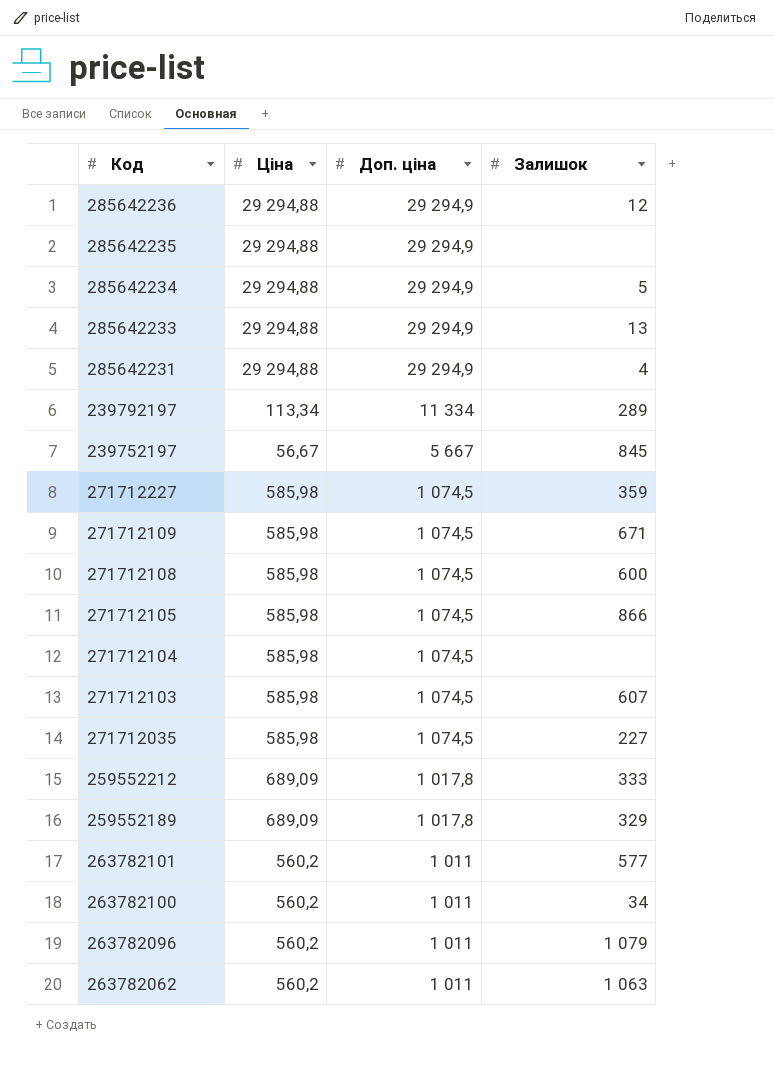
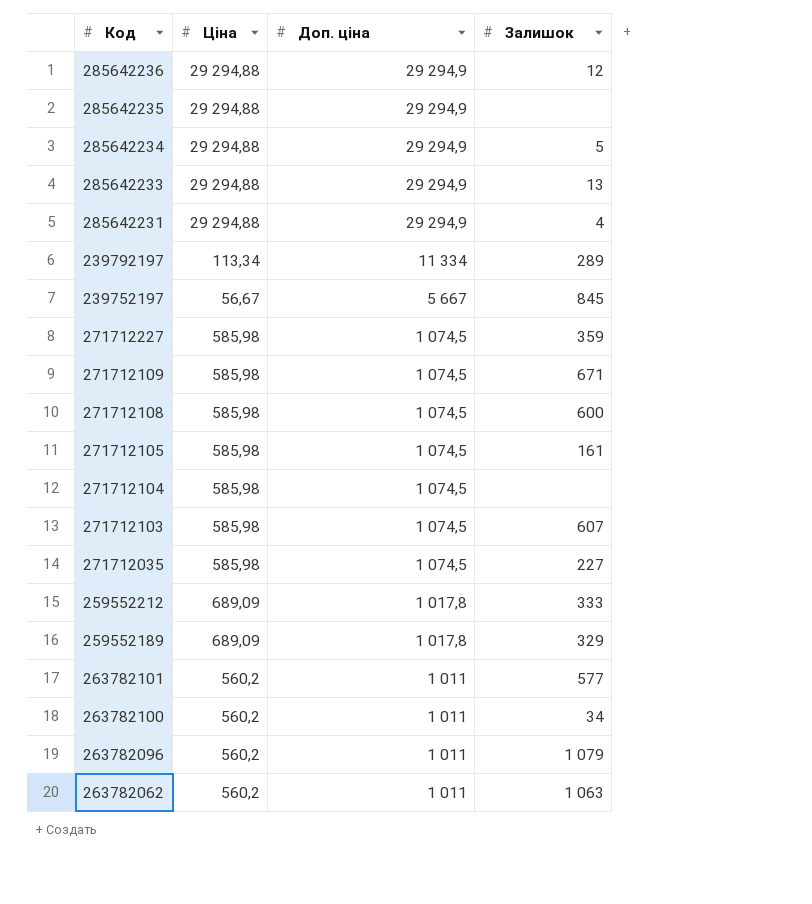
271712105 | Залишок: 866 -> 161

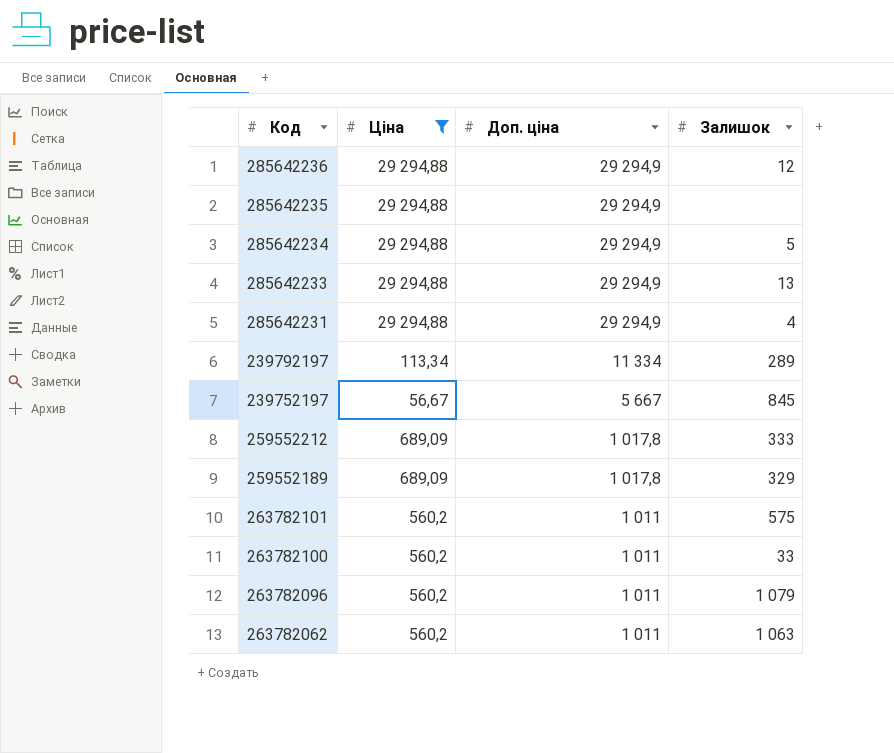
filter: none -> Ціна != 585,98
263782101 | Залишок: 577 -> 575
263782100 | Залишок: 34 -> 33

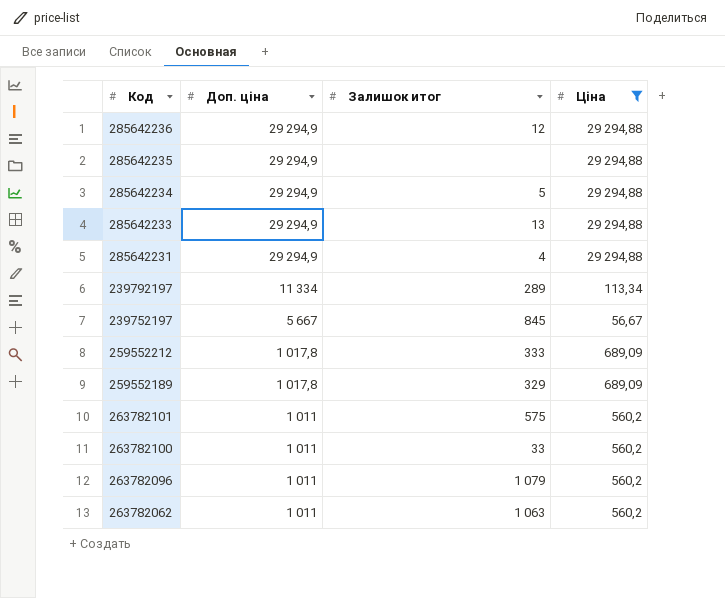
column name: Залишок -> Залишок итог
column Ціна | position: 2 -> 4

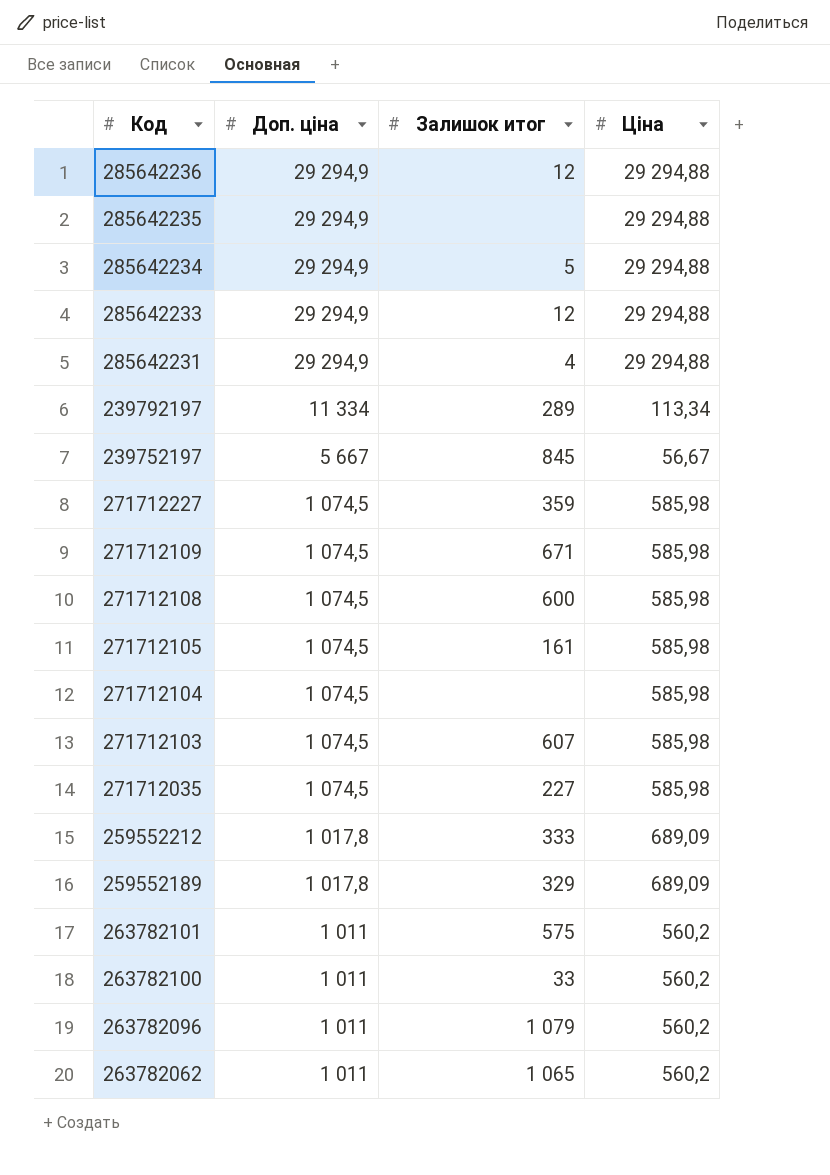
filter: Ціна != 585,98 -> none
285642233 | Залишок итог: 13 -> 12
263782062 | Залишок итог: 1 063 -> 1 065

